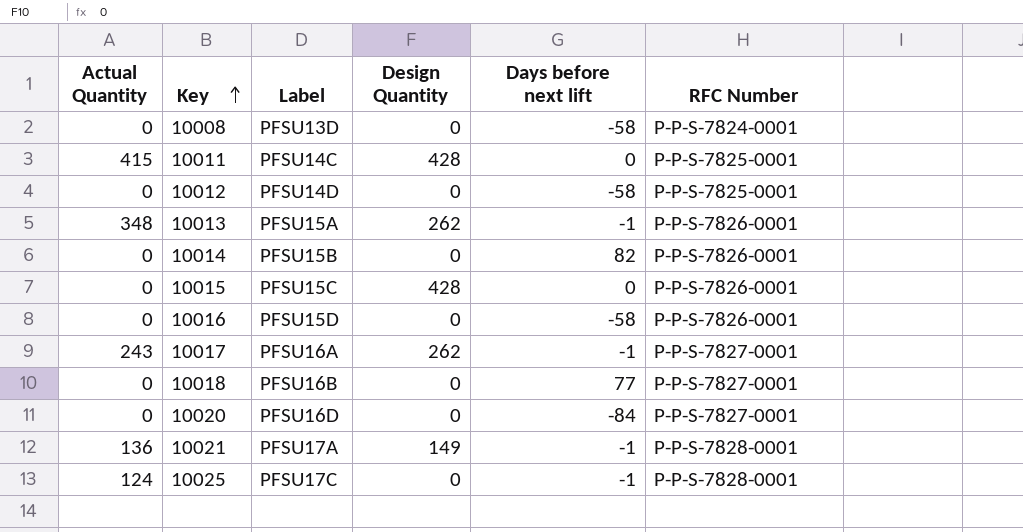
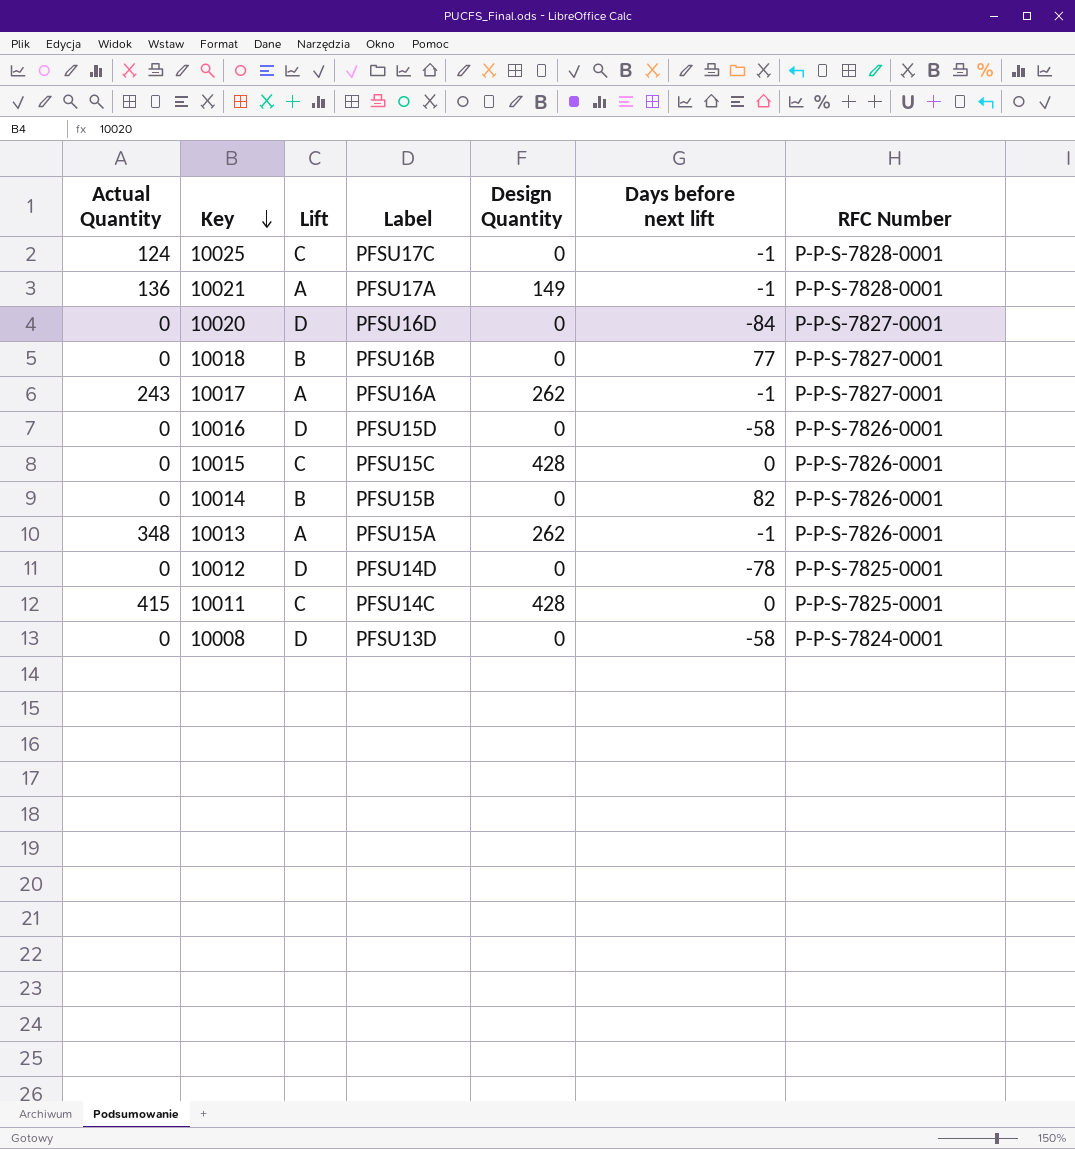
row order: Key ascending -> Key descending
column Lift | position: none -> 3
10012 | Days before next lift: -58 -> -78

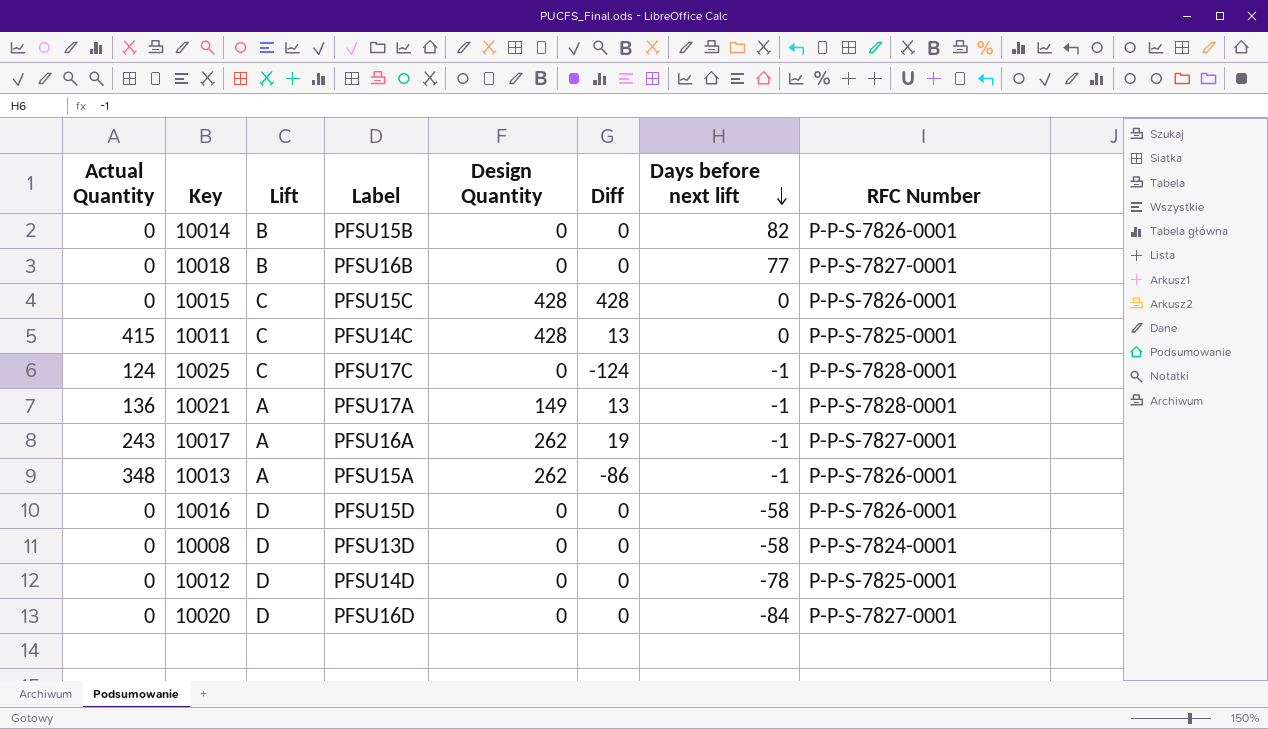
row order: Key descending -> Days before next lift descending
column Diff | formula: none -> [Design Quantity] - [Actual Quantity]

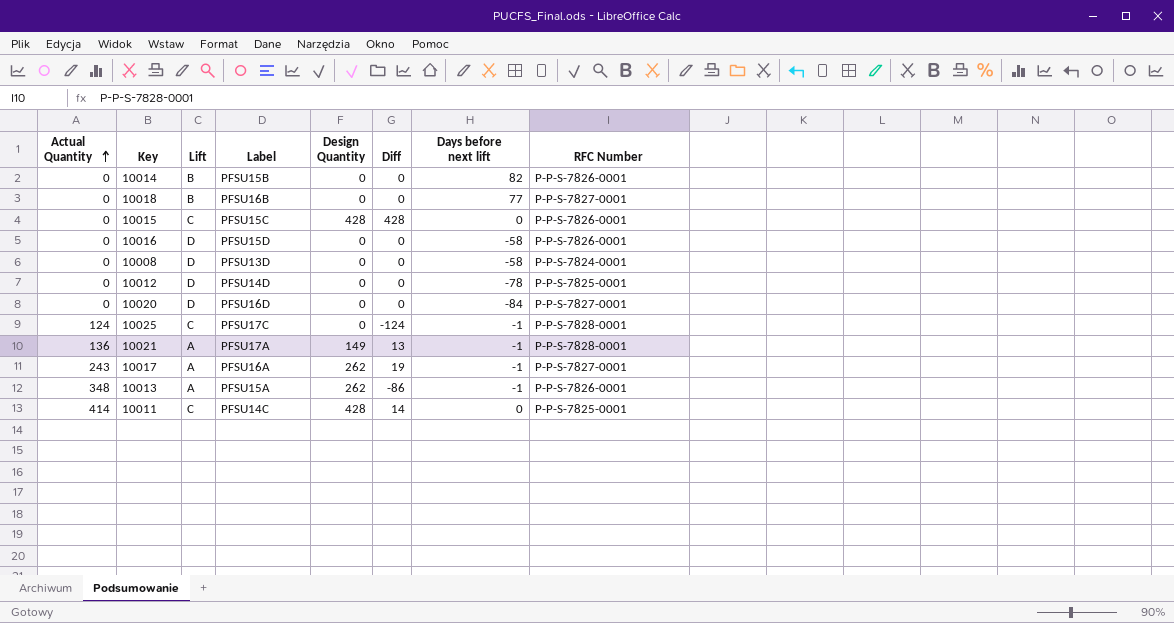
row order: Days before next lift descending -> Actual Quantity ascending
10011 | Actual Quantity: 415 -> 414
10011 | Diff: 13 -> 14

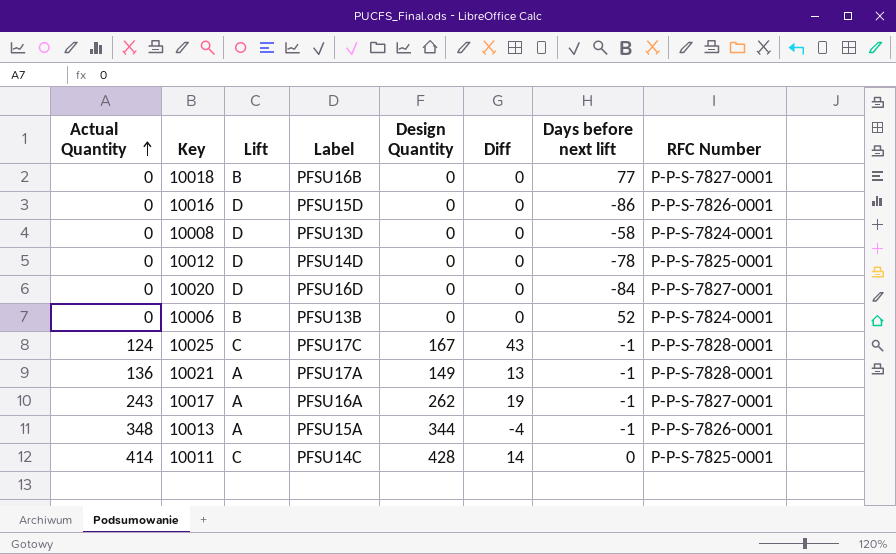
row 10014: 0 | B | PFSU15B | 0 | 0 | 82 | P-P-S-7826-0001 -> none
row 10015: 0 | C | PFSU15C | 428 | 428 | 0 | P-P-S-7826-0001 -> none
10016 | Days before next lift: -58 -> -86
row 10006: none -> 0 | B | PFSU13B | 0 | 0 | 52 | P-P-S-7824-0001
10025 | Design Quantity: 0 -> 167
10025 | Diff: -124 -> 43
10013 | Design Quantity: 262 -> 344
10013 | Diff: -86 -> -4

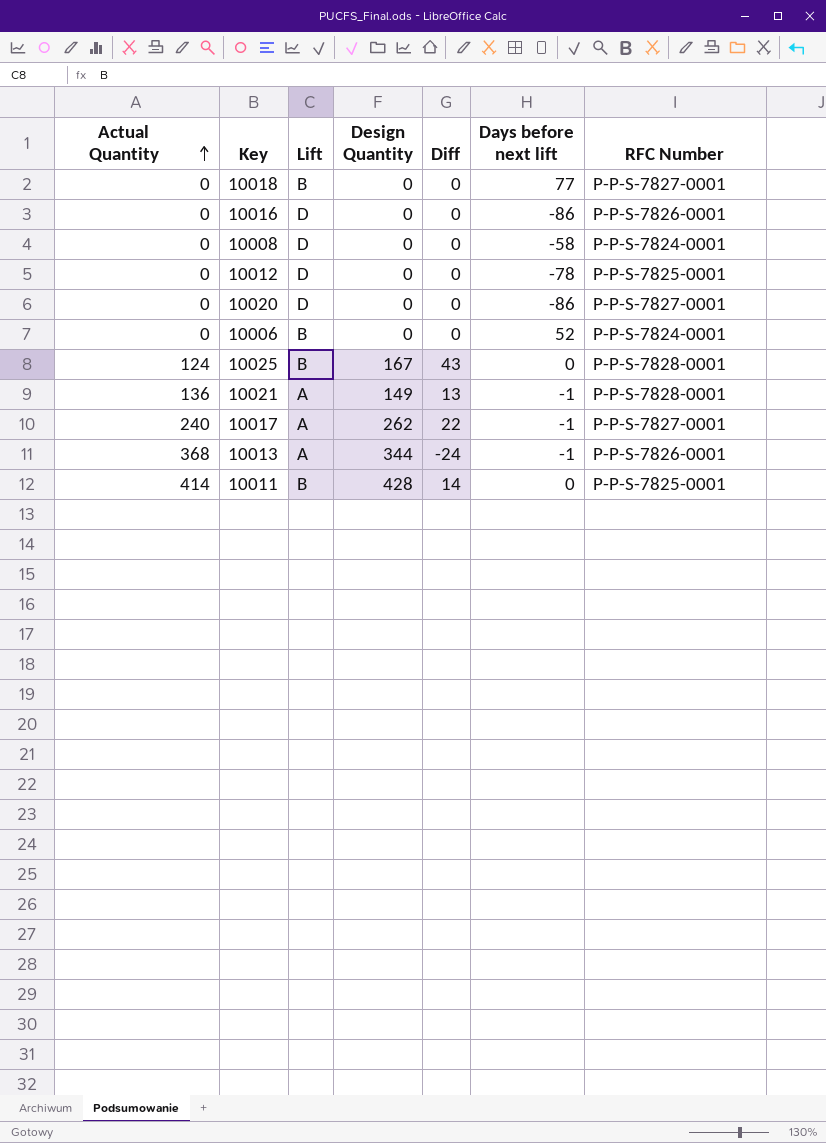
column Label | position: 4 -> none
10020 | Days before next lift: -84 -> -86
10025 | Lift: C -> B
10025 | Days before next lift: -1 -> 0
10017 | Actual Quantity: 243 -> 240
10017 | Diff: 19 -> 22
10013 | Actual Quantity: 348 -> 368
10013 | Diff: -4 -> -24
10011 | Lift: C -> B

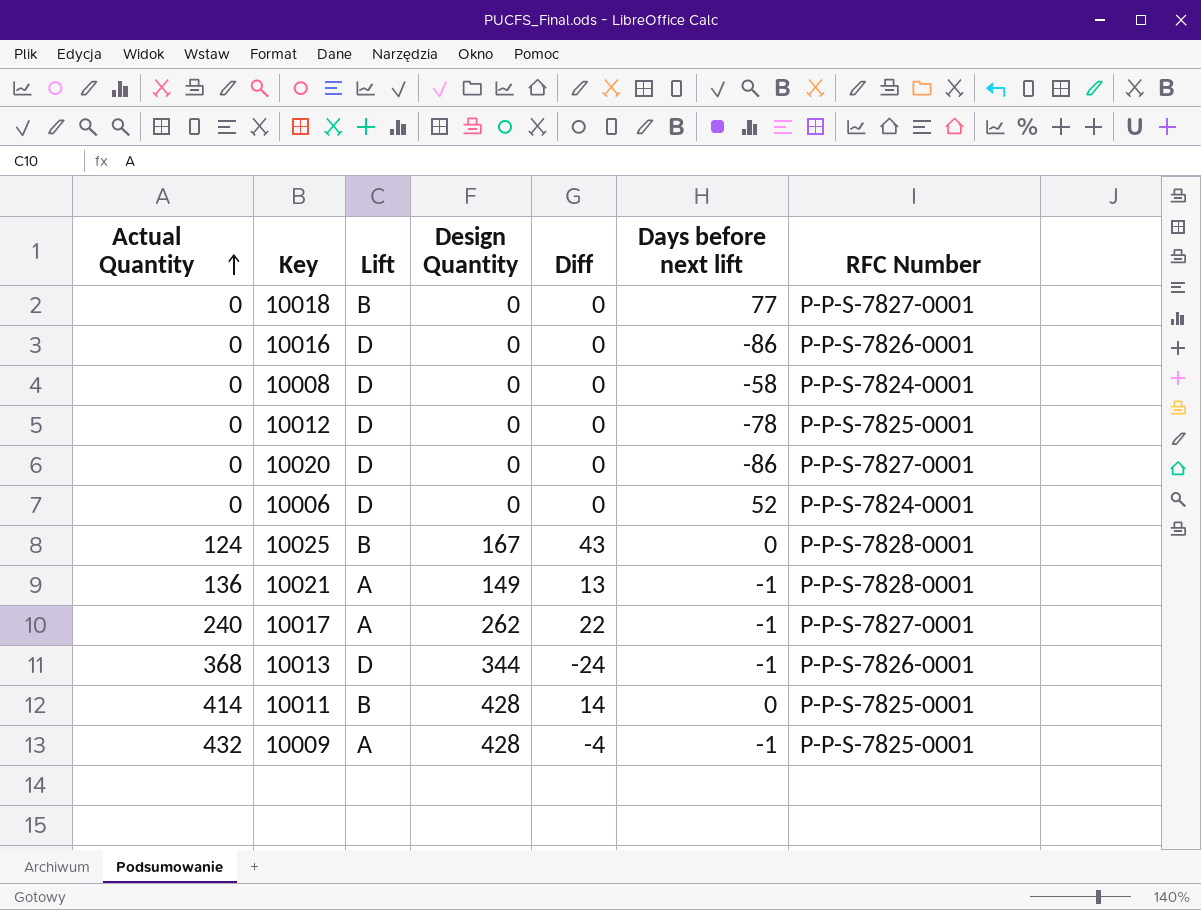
10006 | Lift: B -> D
10013 | Lift: A -> D
row 10009: none -> 432 | A | 428 | -4 | -1 | P-P-S-7825-0001

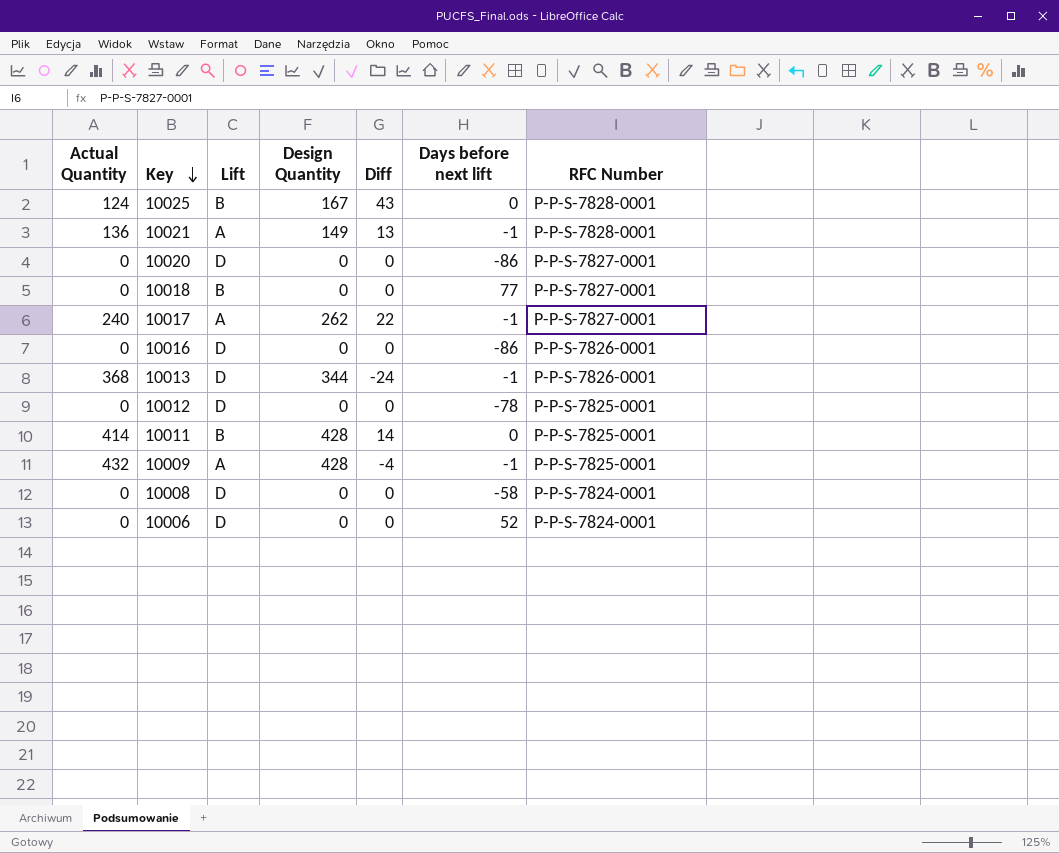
row order: Actual Quantity ascending -> Key descending

